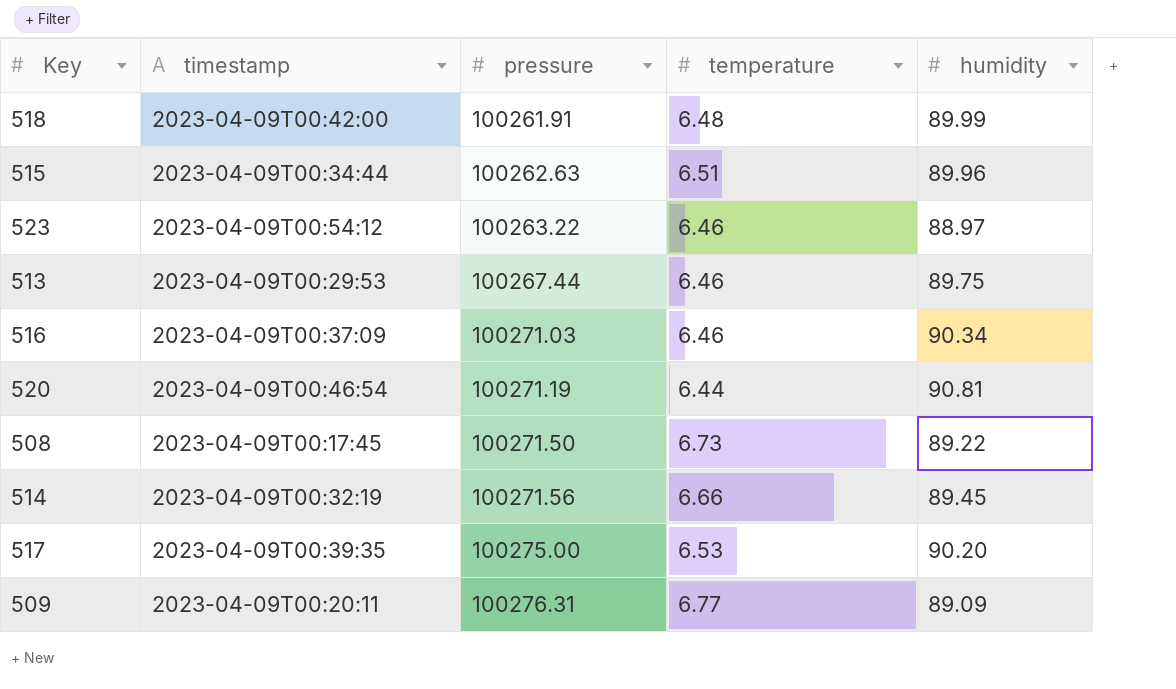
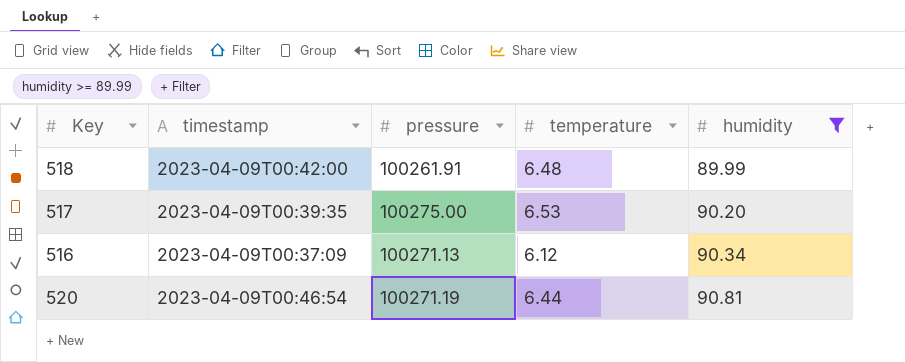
filter: none -> humidity >= 89.99
row order: pressure ascending -> humidity ascending
516 | pressure: 100271.03 -> 100271.13
516 | temperature: 6.46 -> 6.12

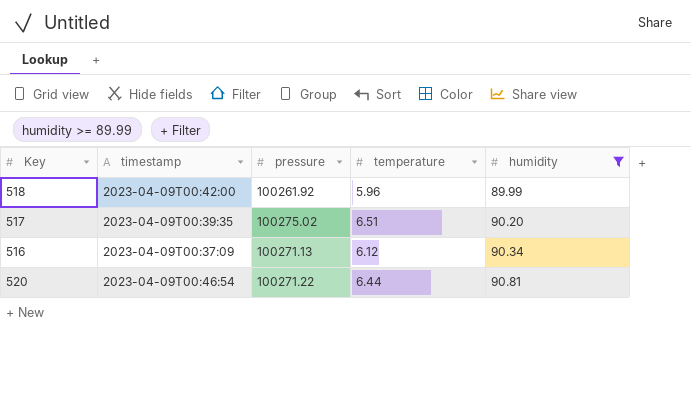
518 | pressure: 100261.91 -> 100261.92
518 | temperature: 6.48 -> 5.96
517 | pressure: 100275.00 -> 100275.02
517 | temperature: 6.53 -> 6.51
520 | pressure: 100271.19 -> 100271.22

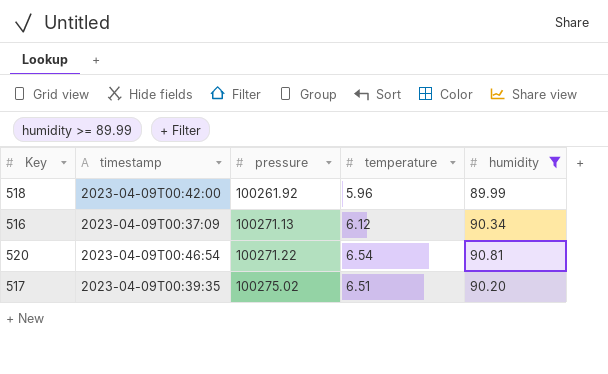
row order: humidity ascending -> pressure ascending
520 | temperature: 6.44 -> 6.54

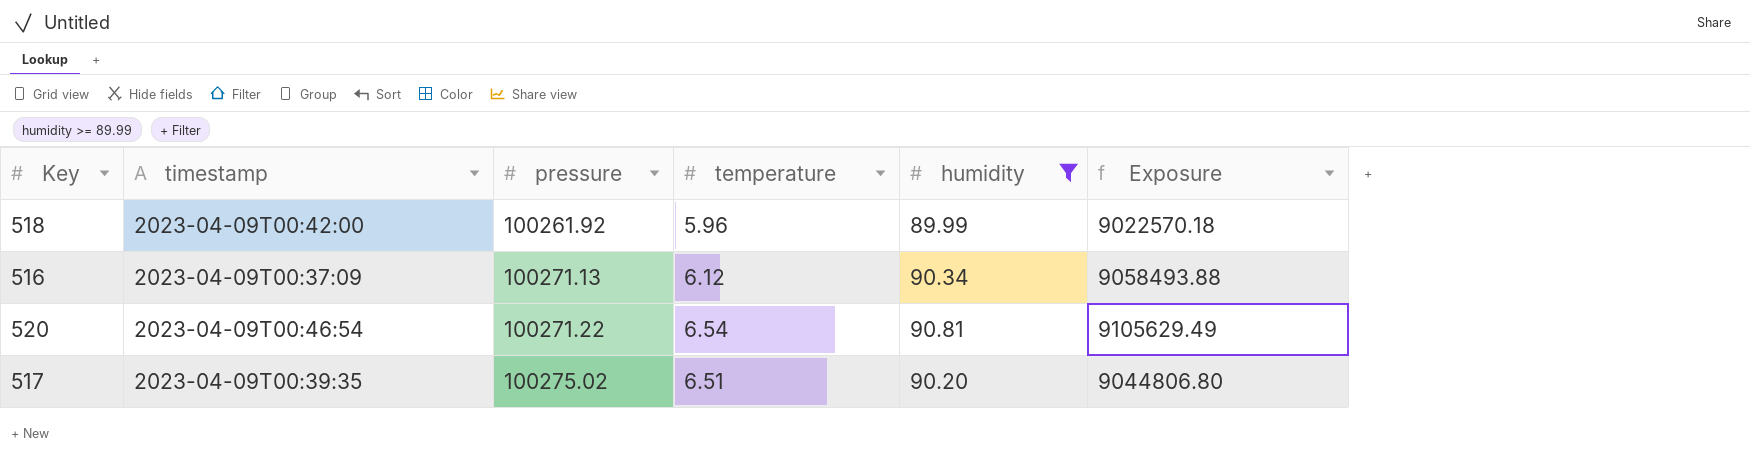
column Exposure | formula: none -> [pressure] * [humidity]

